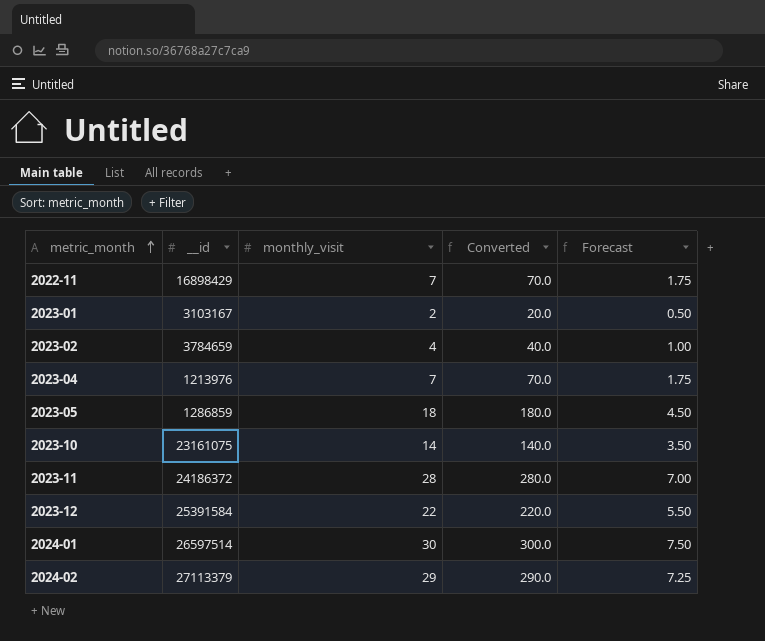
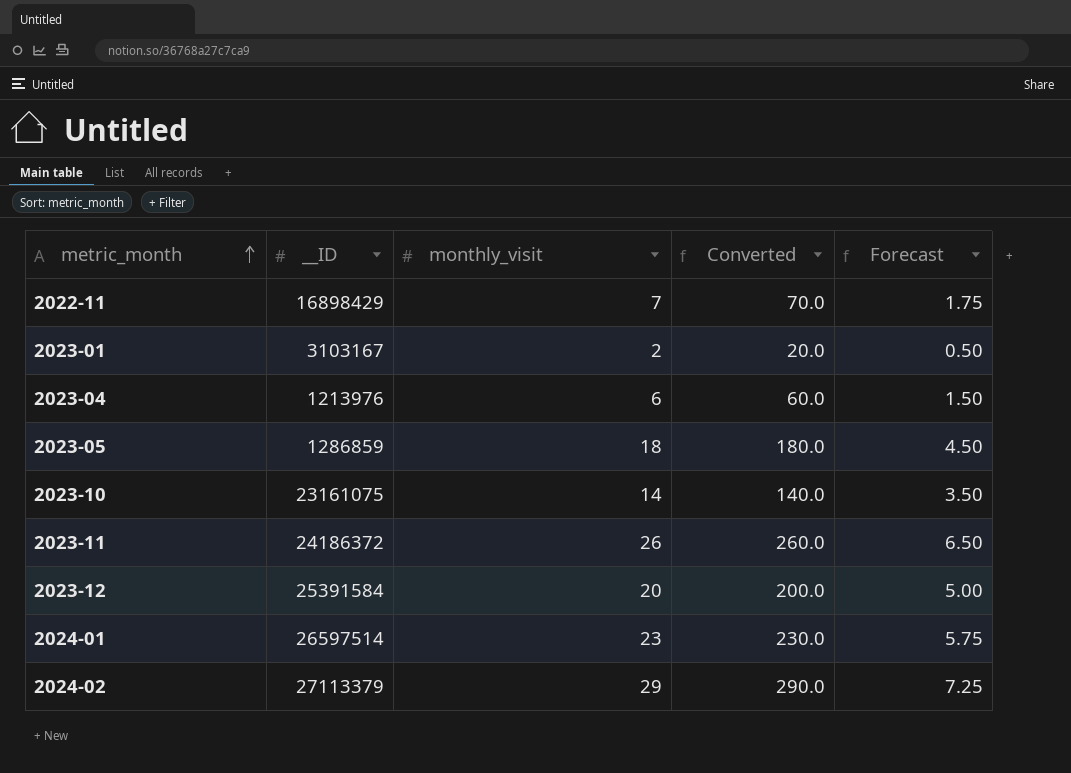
column name: __id -> __ID
row 2023-02: 3784659 | 4 | 40.0 | 1.00 -> none
2023-04 | monthly_visit: 7 -> 6
2023-04 | Converted: 70.0 -> 60.0
2023-04 | Forecast: 1.75 -> 1.50
2023-11 | monthly_visit: 28 -> 26
2023-11 | Converted: 280.0 -> 260.0
2023-11 | Forecast: 7.00 -> 6.50
2023-12 | monthly_visit: 22 -> 20
2023-12 | Converted: 220.0 -> 200.0
2023-12 | Forecast: 5.50 -> 5.00
2024-01 | monthly_visit: 30 -> 23
2024-01 | Converted: 300.0 -> 230.0
2024-01 | Forecast: 7.50 -> 5.75

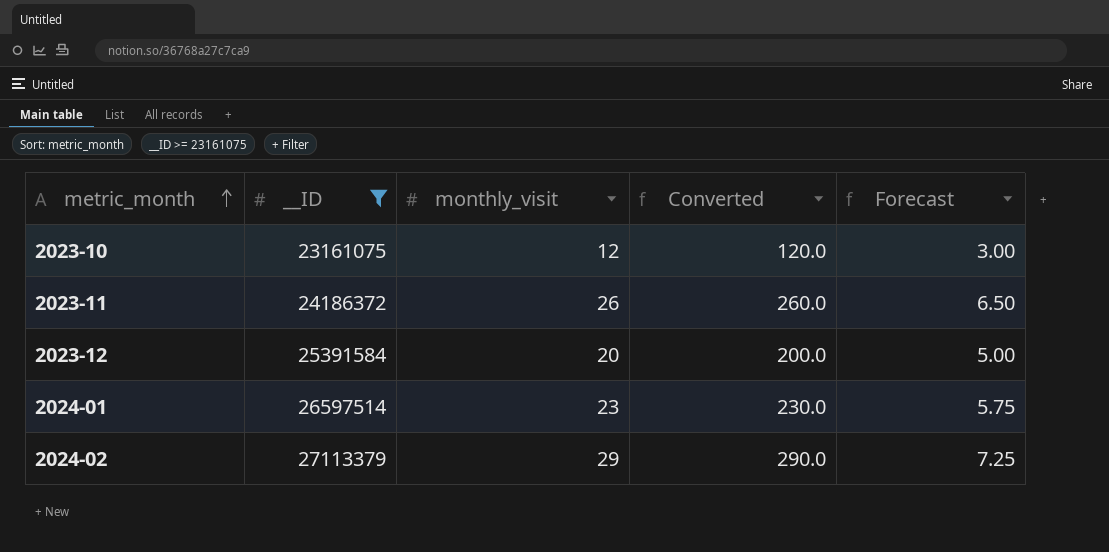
filter: none -> __ID >= 23161075
2023-10 | monthly_visit: 14 -> 12
2023-10 | Converted: 140.0 -> 120.0
2023-10 | Forecast: 3.50 -> 3.00

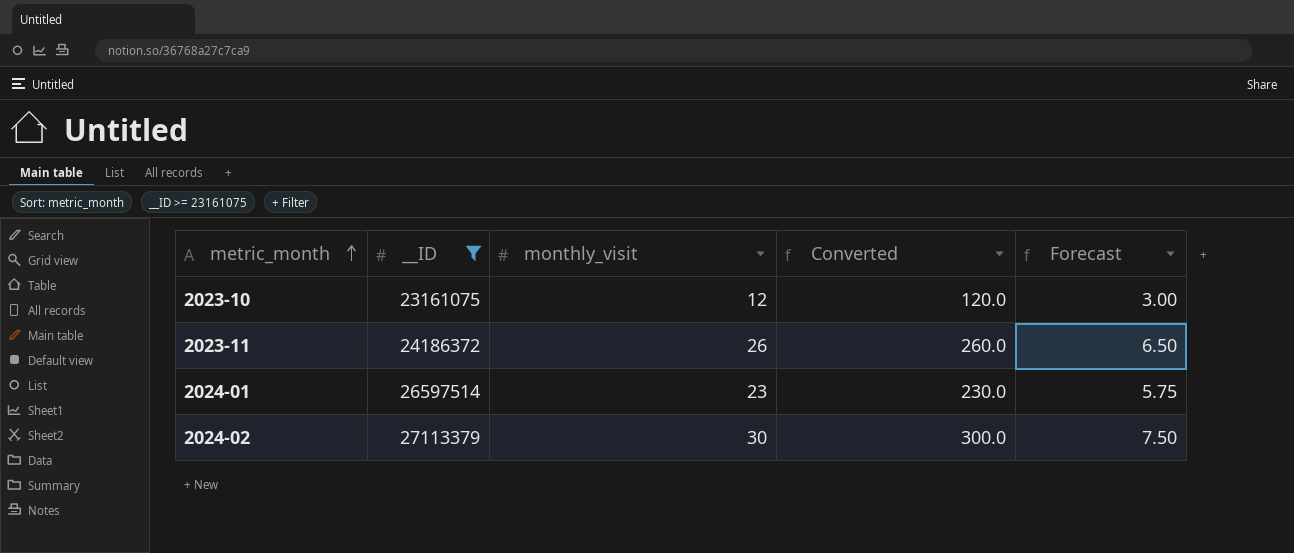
row 2023-12: 25391584 | 20 | 200.0 | 5.00 -> none
2024-02 | monthly_visit: 29 -> 30
2024-02 | Converted: 290.0 -> 300.0
2024-02 | Forecast: 7.25 -> 7.50

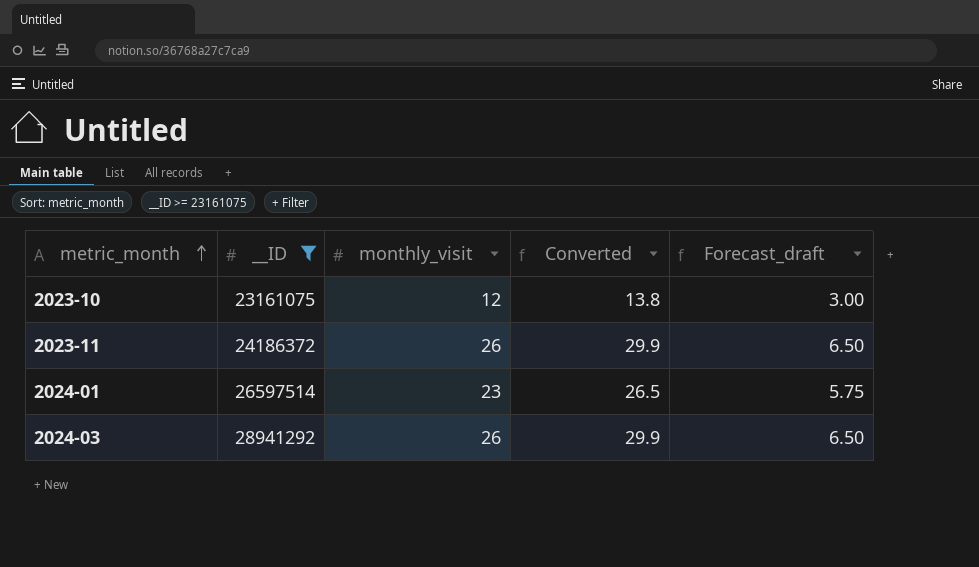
column Converted | formula: [monthly_visit] * 10 -> [monthly_visit] * 1.15
column name: Forecast -> Forecast_draft
row 2024-02: 27113379 | 30 | 300.0 | 7.50 -> none
row 2024-03: none -> 28941292 | 26 | 29.9 | 6.50

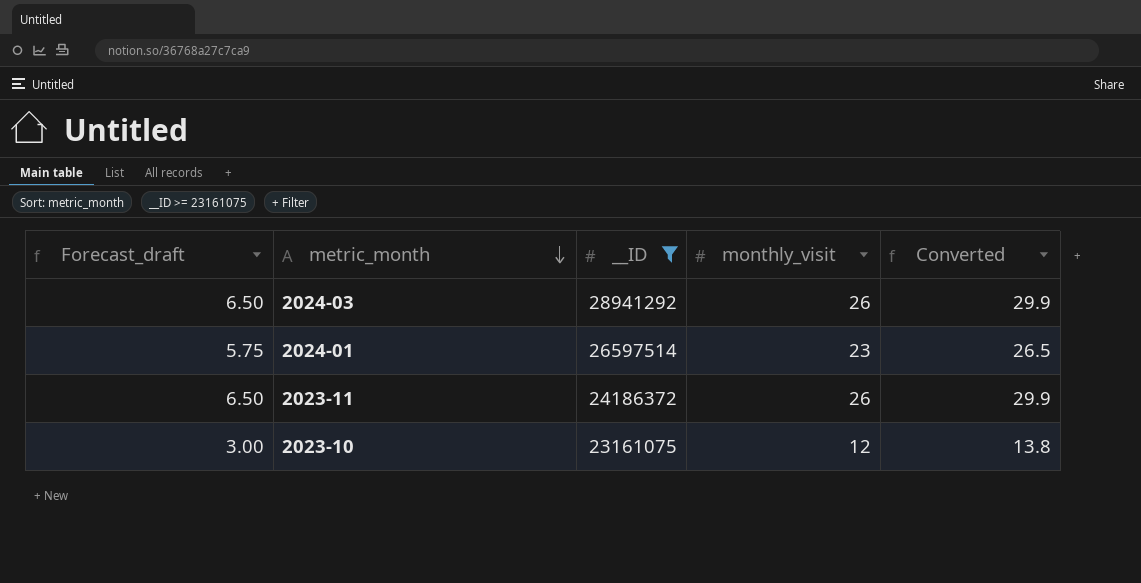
row order: metric_month ascending -> metric_month descending
column Forecast_draft | position: 5 -> 1

